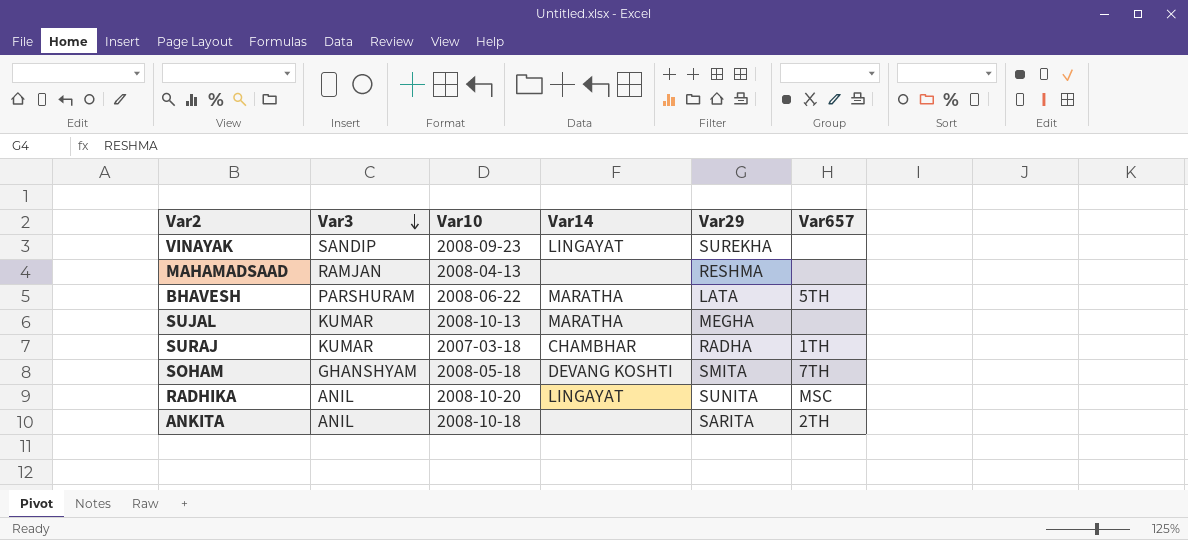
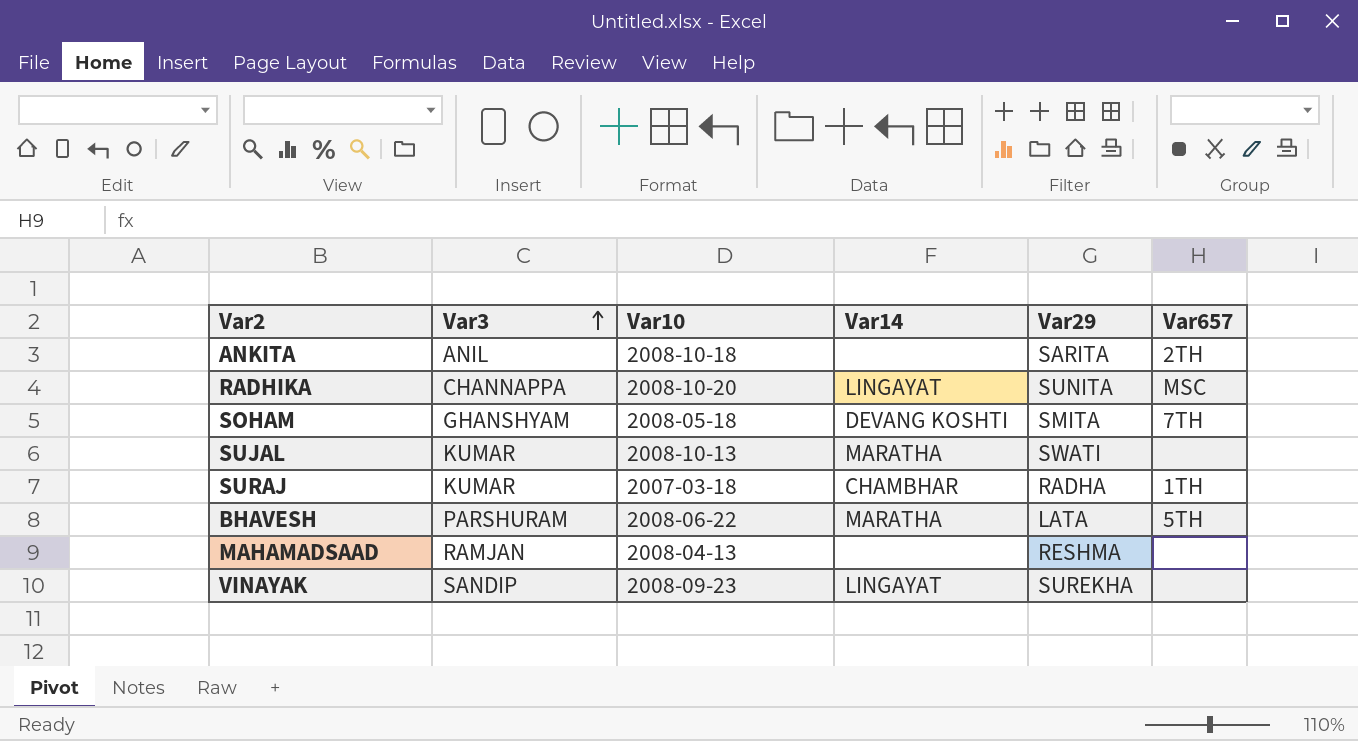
row order: Var3 descending -> Var3 ascending
RADHIKA | Var3: ANIL -> CHANNAPPA
SUJAL | Var29: MEGHA -> SWATI

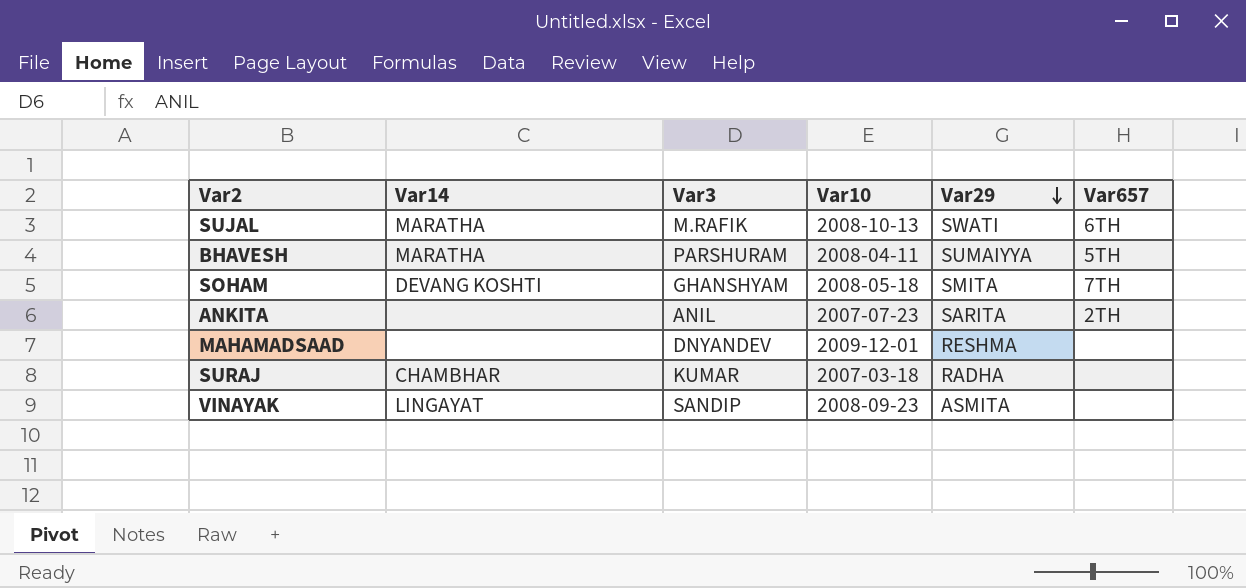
row order: Var3 ascending -> Var29 descending
column Var14 | position: 4 -> 2
row RADHIKA: CHANNAPPA | 2008-10-20 | LINGAYAT | SUNITA | MSC -> none
SUJAL | Var3: KUMAR -> M.RAFIK
SUJAL | Var657: none -> 6TH
BHAVESH | Var10: 2008-06-22 -> 2008-04-11
BHAVESH | Var29: LATA -> SUMAIYYA
ANKITA | Var10: 2008-10-18 -> 2007-07-23
MAHAMADSAAD | Var3: RAMJAN -> DNYANDEV
MAHAMADSAAD | Var10: 2008-04-13 -> 2009-12-01
SURAJ | Var657: 1TH -> none
VINAYAK | Var29: SUREKHA -> ASMITA

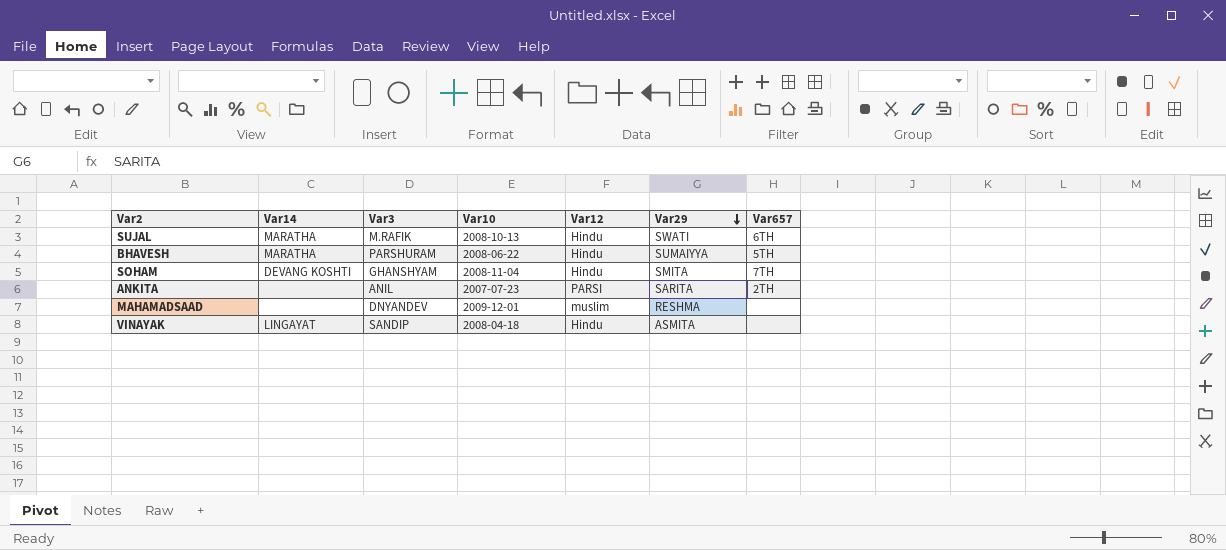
column Var12 | position: none -> 5
row SURAJ: CHAMBHAR | KUMAR | 2007-03-18 | RADHA | none -> none
BHAVESH | Var10: 2008-04-11 -> 2008-06-22
SOHAM | Var10: 2008-05-18 -> 2008-11-04
VINAYAK | Var10: 2008-09-23 -> 2008-04-18

